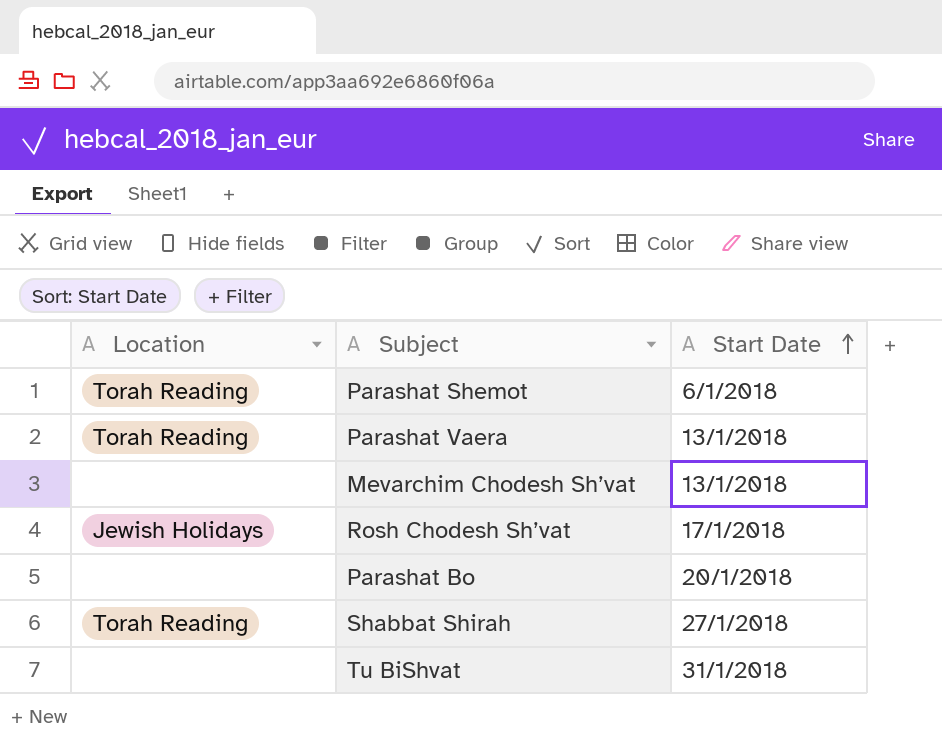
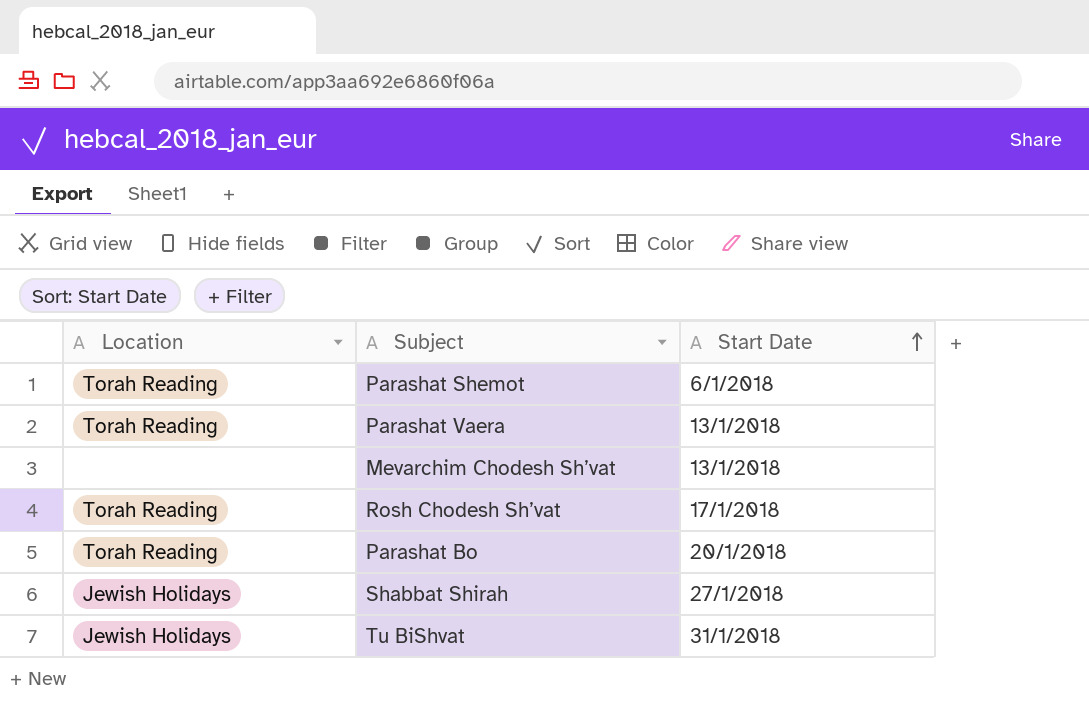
Rosh Chodesh Sh’vat | Location: Jewish Holidays -> Torah Reading
Parashat Bo | Location: none -> Torah Reading
Shabbat Shirah | Location: Torah Reading -> Jewish Holidays
Tu BiShvat | Location: none -> Jewish Holidays

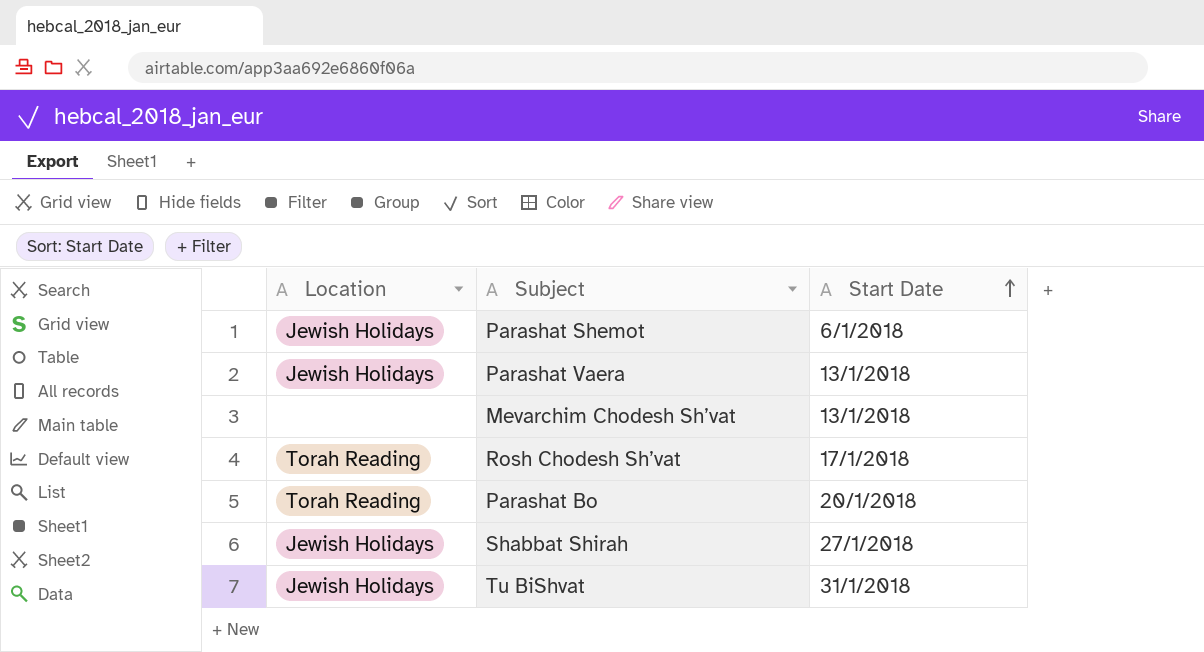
Parashat Shemot | Location: Torah Reading -> Jewish Holidays
Parashat Vaera | Location: Torah Reading -> Jewish Holidays

